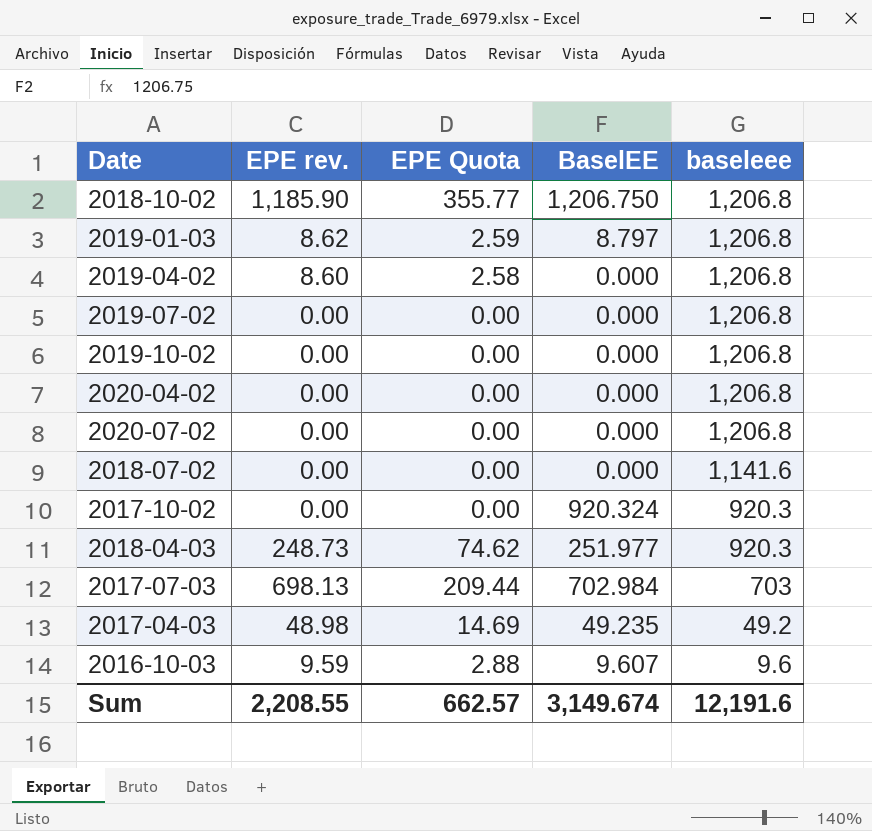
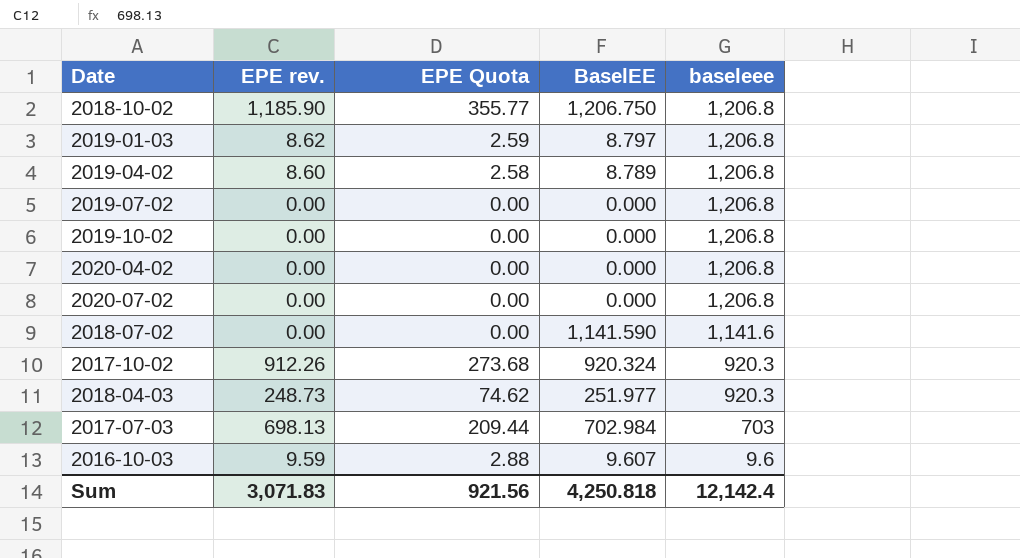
row 2017-04-03: 48.98 | 14.69 | 49.235 | 49.2 -> none
2019-04-02 | BaselEE: 0.000 -> 8.789
2018-07-02 | BaselEE: 0.000 -> 1,141.590
2017-10-02 | EPE rev.: 0.00 -> 912.26
2017-10-02 | EPE Quota: 0.00 -> 273.68
Sum | EPE rev.: 2,208.55 -> 3,071.83
Sum | EPE Quota: 662.57 -> 921.56
Sum | BaselEE: 3,149.674 -> 4,250.818
Sum | baseleee: 12,191.6 -> 12,142.4

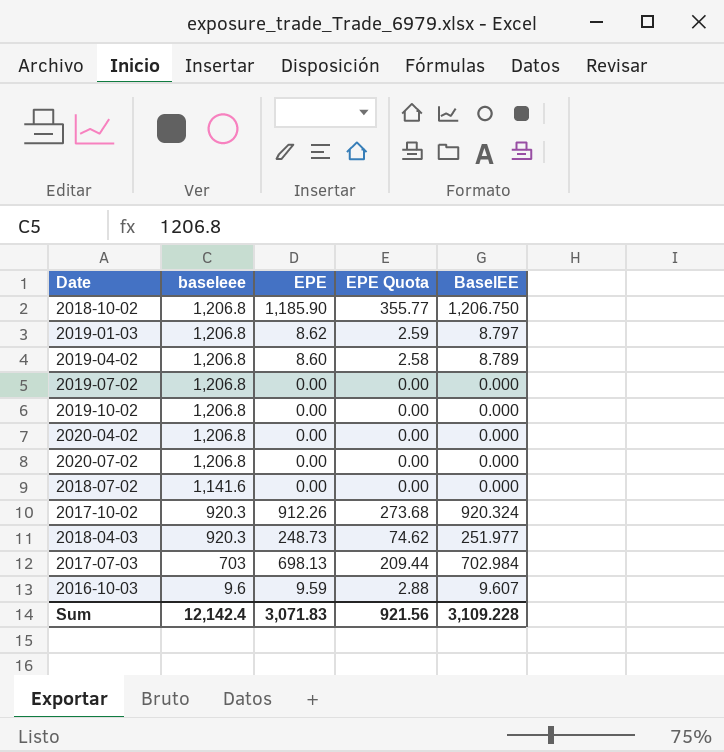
column baseleee | position: 5 -> 2
column name: EPE rev. -> EPE
2018-07-02 | BaselEE: 1,141.590 -> 0.000
Sum | BaselEE: 4,250.818 -> 3,109.228

